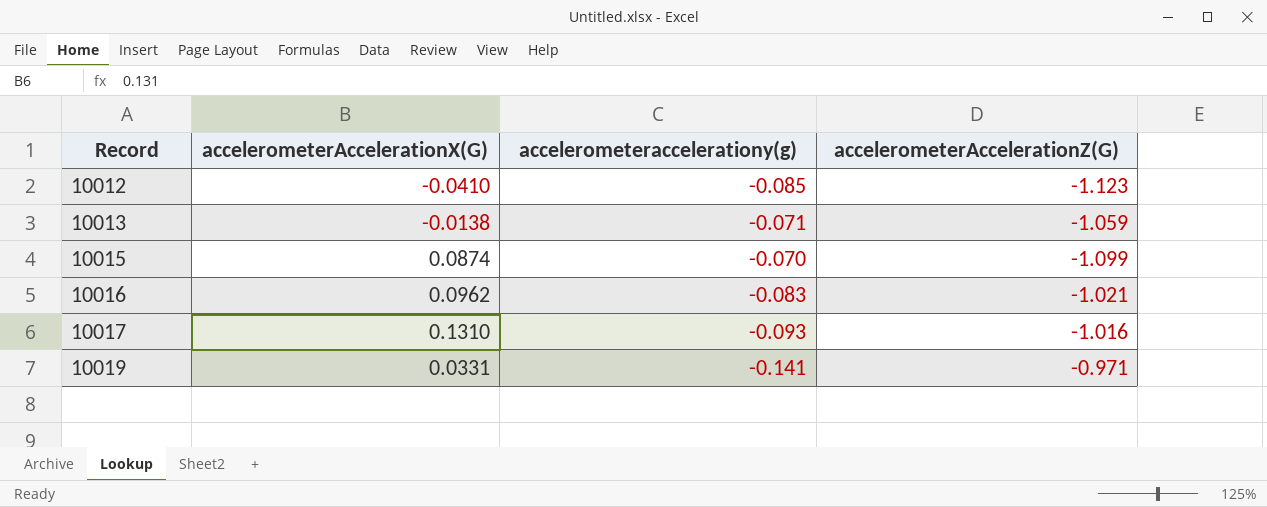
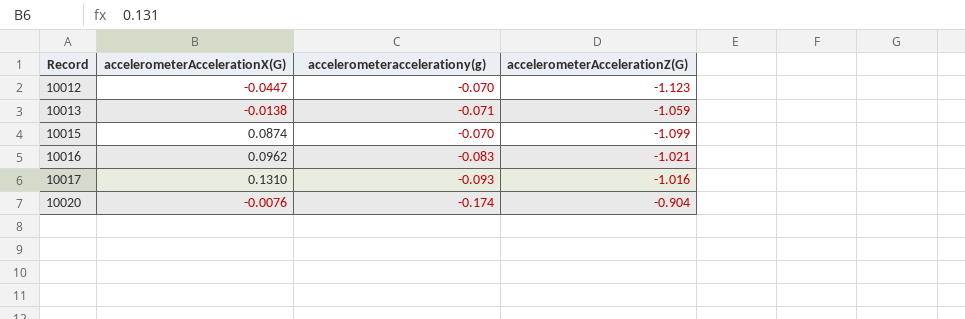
row 10019: 0.0331 | -0.141 | -0.971 -> none
10012 | accelerometerAccelerationX(G): -0.0410 -> -0.0447
10012 | accelerometeraccelerationy(g): -0.085 -> -0.070
row 10020: none -> -0.0076 | -0.174 | -0.904

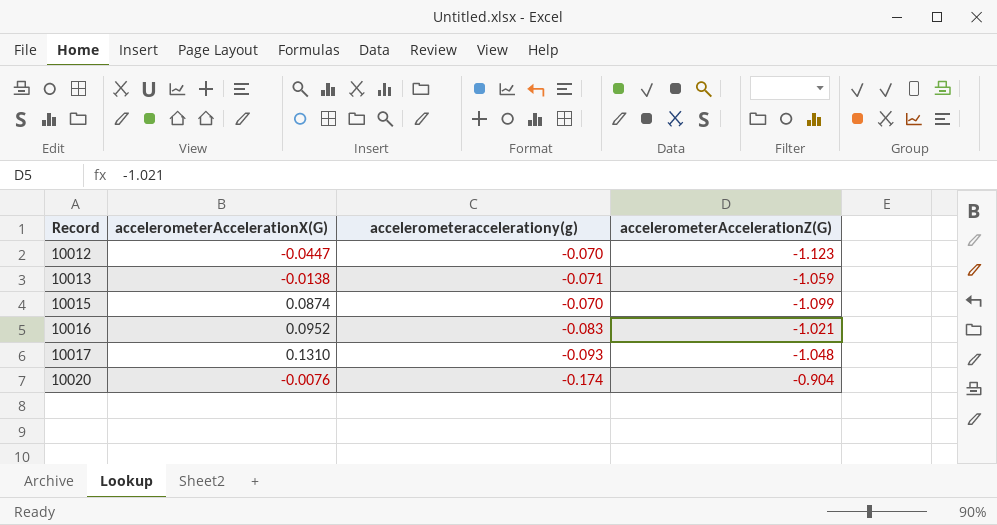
10016 | accelerometerAccelerationX(G): 0.0962 -> 0.0952
10017 | accelerometerAccelerationZ(G): -1.016 -> -1.048

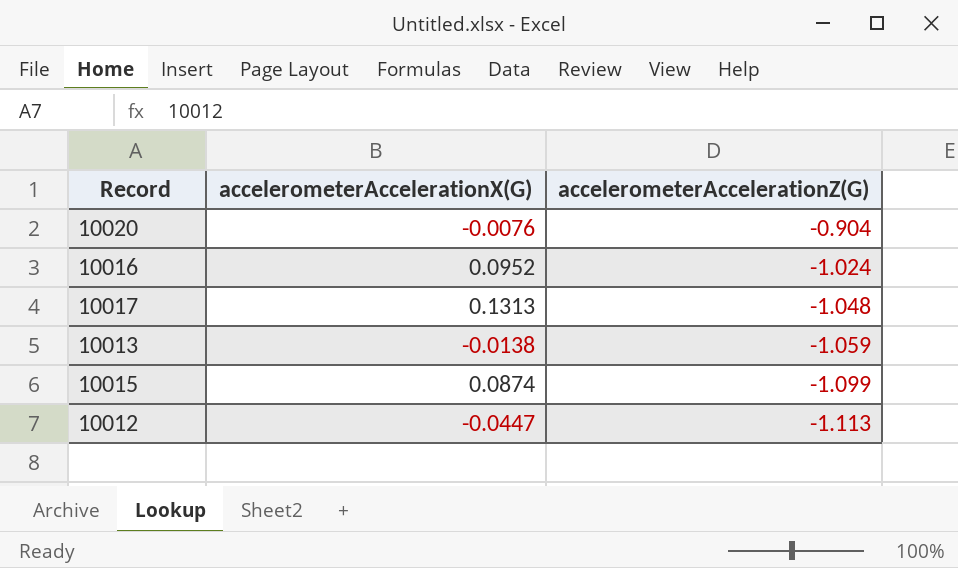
row order: Record ascending -> accelerometerAccelerationZ(G) descending
column accelerometeraccelerationy(g) | position: 3 -> none
10016 | accelerometerAccelerationZ(G): -1.021 -> -1.024
10017 | accelerometerAccelerationX(G): 0.1310 -> 0.1313
10012 | accelerometerAccelerationZ(G): -1.123 -> -1.113

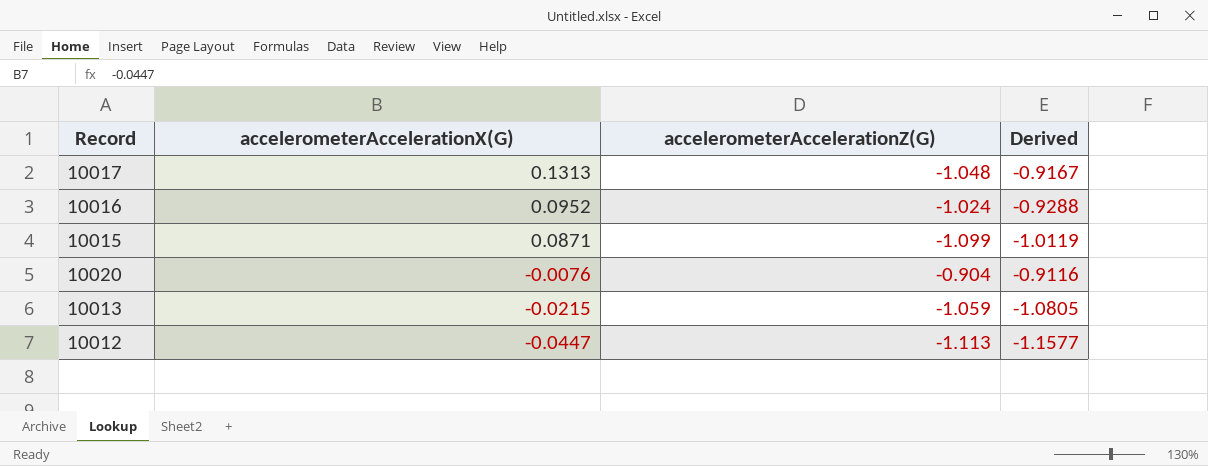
row order: accelerometerAccelerationZ(G) descending -> accelerometerAccelerationX(G) descending
column Derived | formula: none -> [accelerometerAccelerationX(G)] + [accelerometerAccelerationZ(G)]
10015 | accelerometerAccelerationX(G): 0.0874 -> 0.0871
10013 | accelerometerAccelerationX(G): -0.0138 -> -0.0215

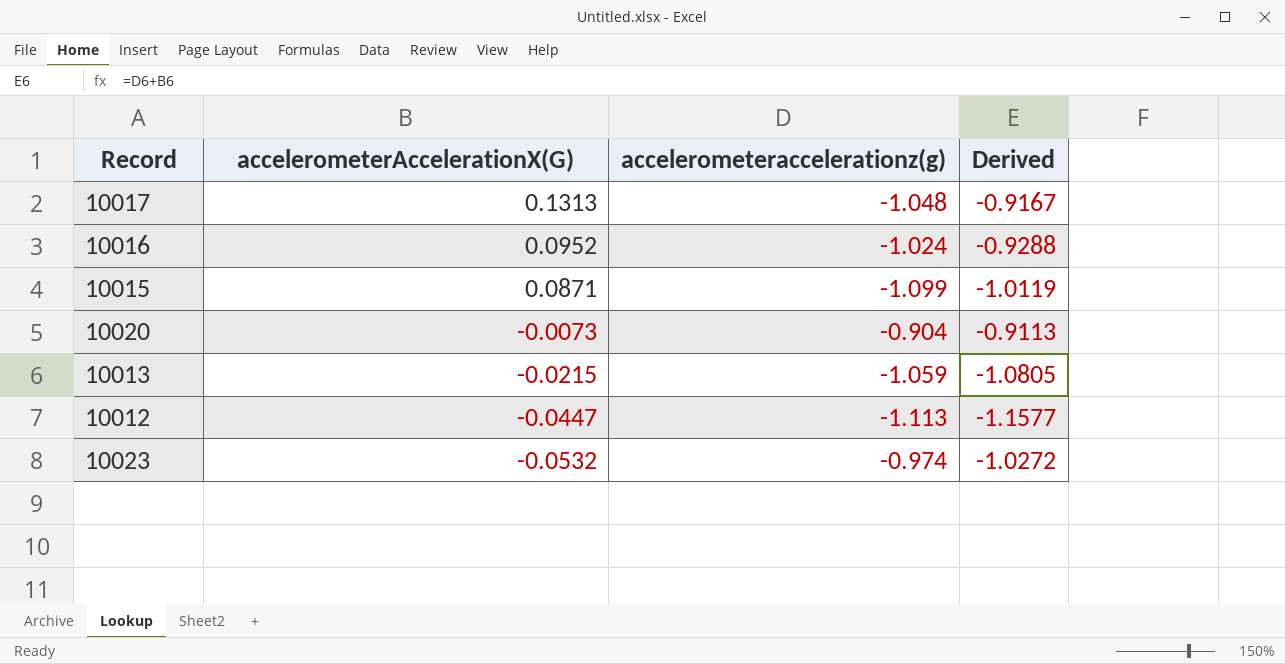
column name: accelerometerAccelerationZ(G) -> accelerometeraccelerationz(g)
10020 | accelerometerAccelerationX(G): -0.0076 -> -0.0073
10020 | Derived: -0.9116 -> -0.9113
row 10023: none -> -0.0532 | -0.974 | -1.0272

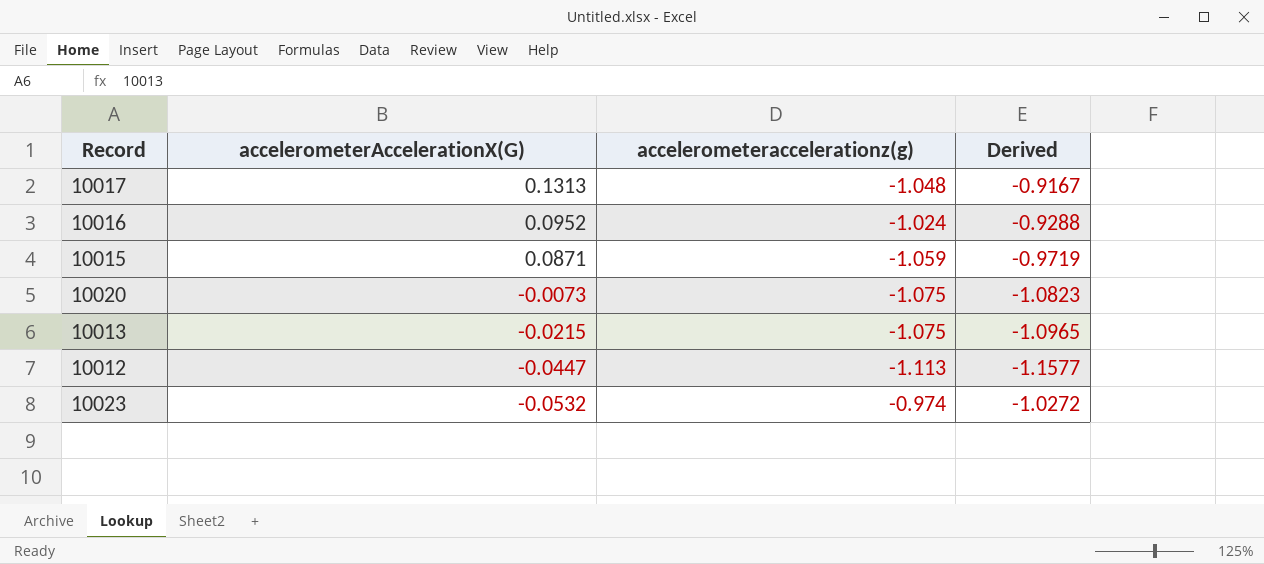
10015 | accelerometeraccelerationz(g): -1.099 -> -1.059
10015 | Derived: -1.0119 -> -0.9719
10020 | accelerometeraccelerationz(g): -0.904 -> -1.075
10020 | Derived: -0.9113 -> -1.0823
10013 | accelerometeraccelerationz(g): -1.059 -> -1.075
10013 | Derived: -1.0805 -> -1.0965

